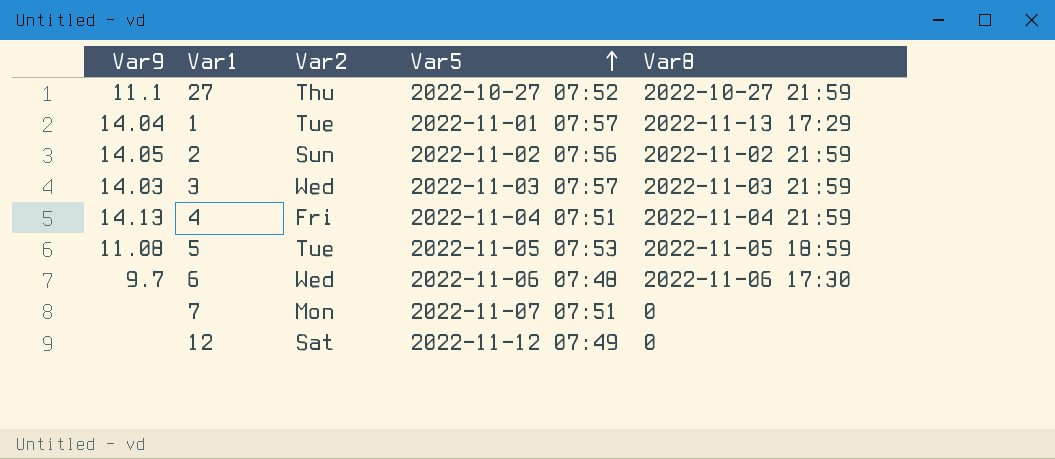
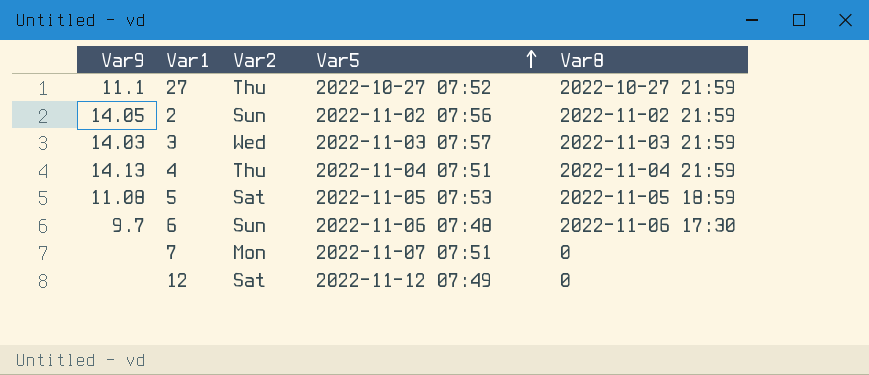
row 1: 14.04 | Tue | 2022-11-01 07:57 | 2022-11-13 17:29 -> none
4 | Var2: Fri -> Thu
5 | Var2: Tue -> Sat
6 | Var2: Wed -> Sun

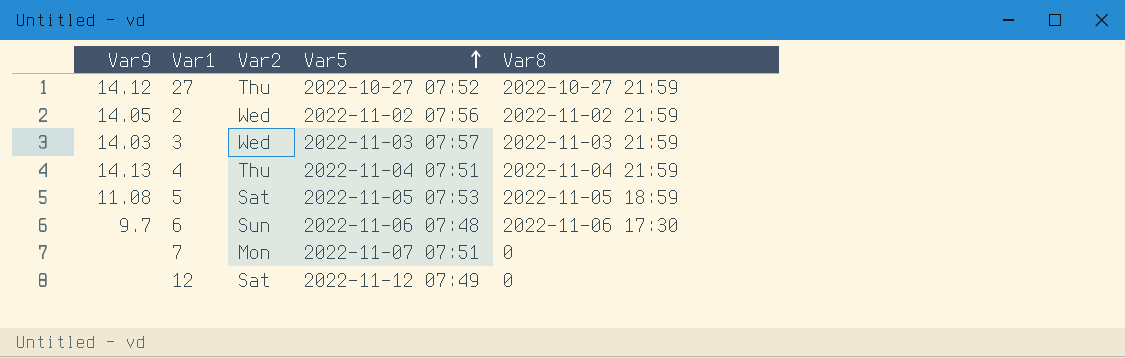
27 | Var9: 11.1 -> 14.12
2 | Var2: Sun -> Wed

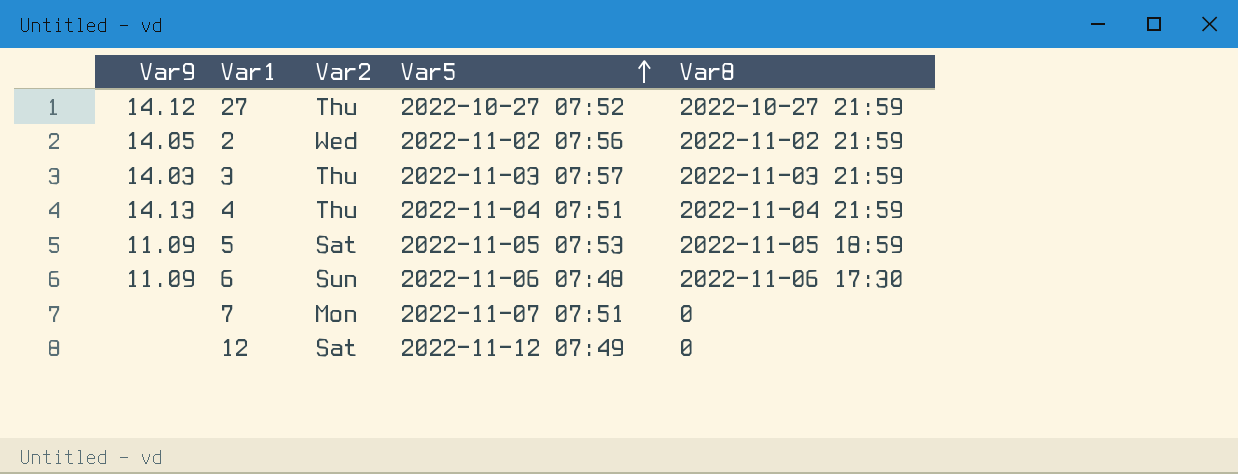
3 | Var2: Wed -> Thu
5 | Var9: 11.08 -> 11.09
6 | Var9: 9.7 -> 11.09

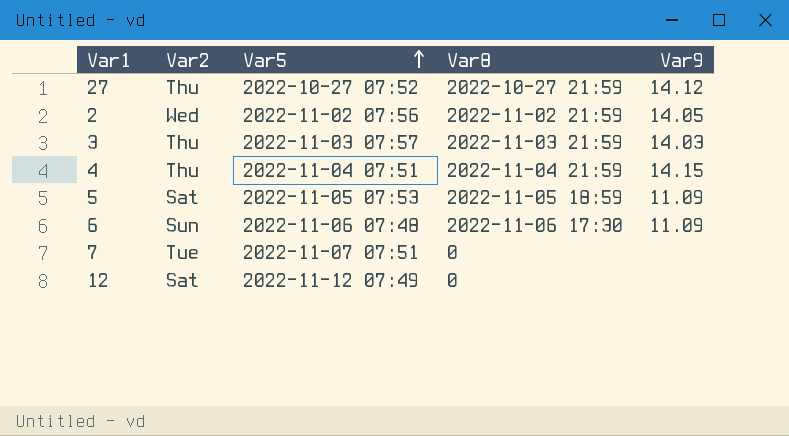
column Var9 | position: 1 -> 5
4 | Var9: 14.13 -> 14.15
7 | Var2: Mon -> Tue

